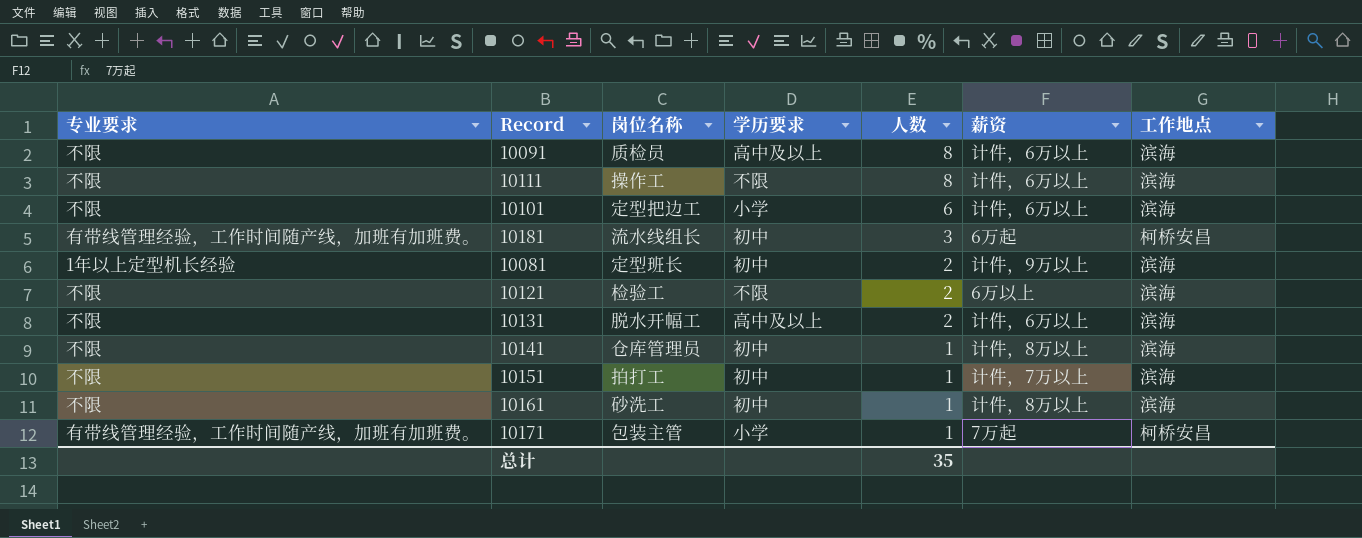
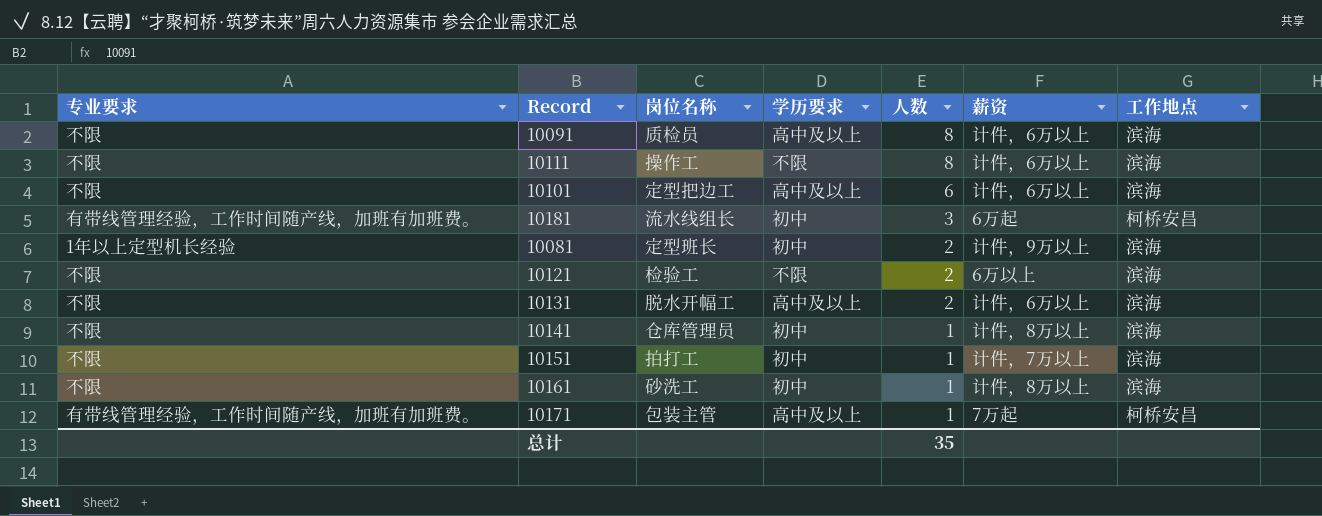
10101 | 学历要求: 小学 -> 高中及以上
10171 | 学历要求: 小学 -> 高中及以上

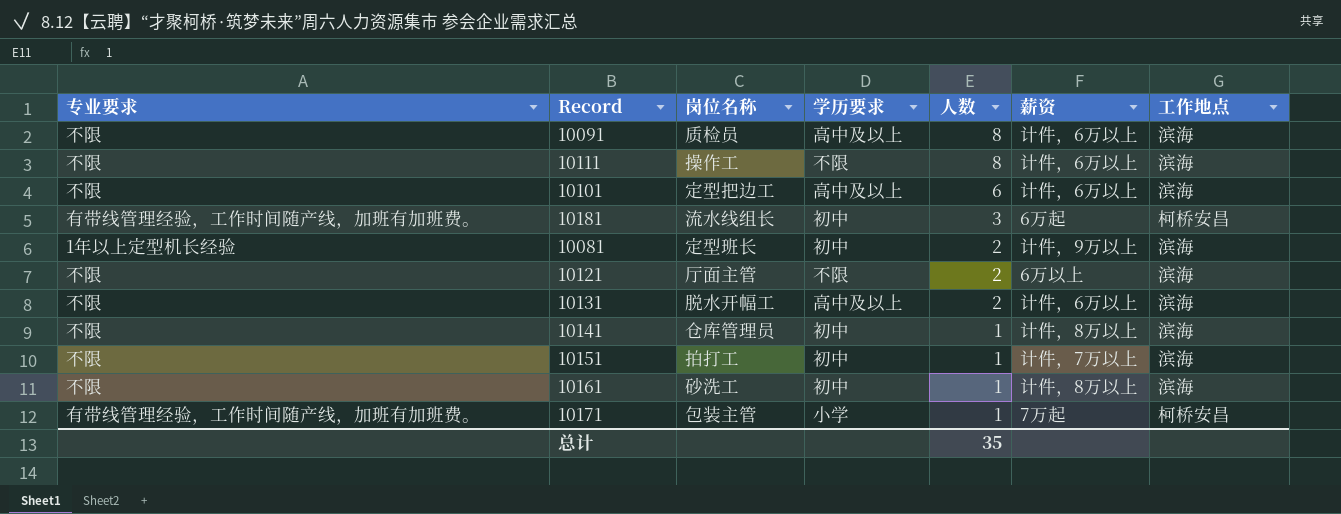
10121 | 岗位名称: 检验工 -> 厅面主管
10171 | 学历要求: 高中及以上 -> 小学

